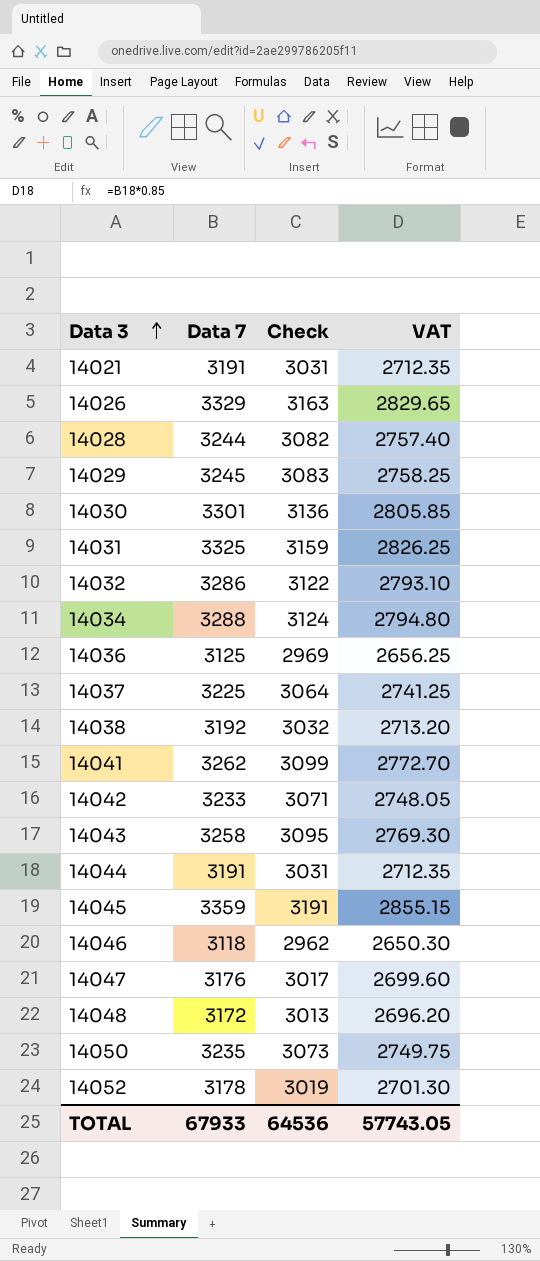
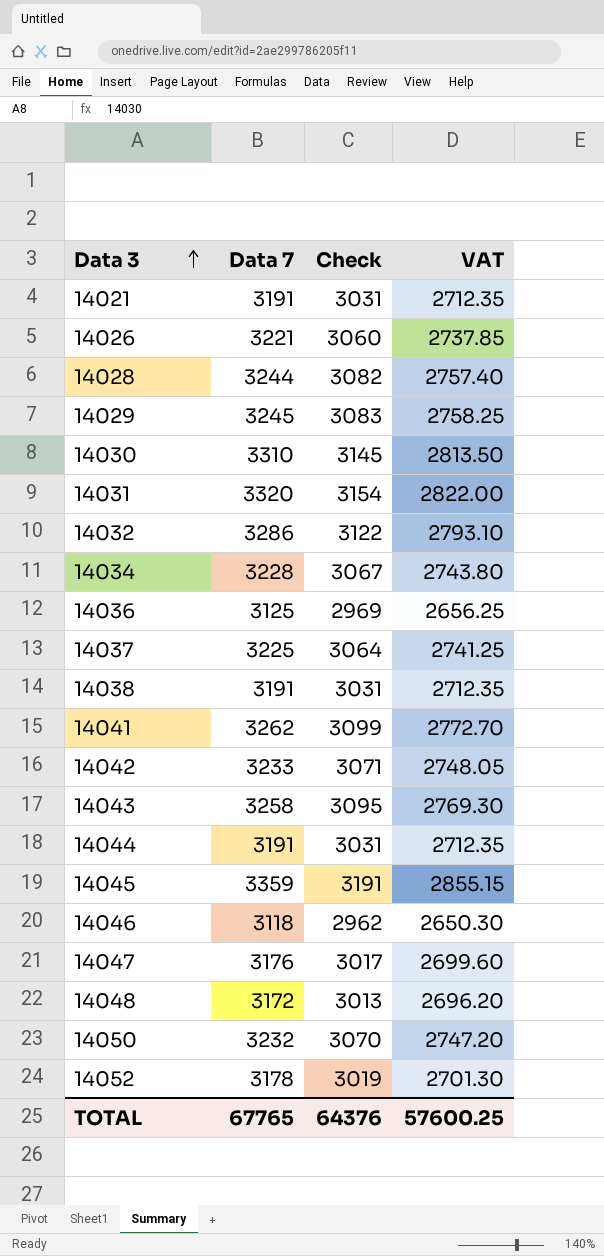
14026 | Data 7: 3329 -> 3221
14026 | Check: 3163 -> 3060
14026 | VAT: 2829.65 -> 2737.85
14030 | Data 7: 3301 -> 3310
14030 | Check: 3136 -> 3145
14030 | VAT: 2805.85 -> 2813.50
14031 | Data 7: 3325 -> 3320
14031 | Check: 3159 -> 3154
14031 | VAT: 2826.25 -> 2822.00
14034 | Data 7: 3288 -> 3228
14034 | Check: 3124 -> 3067
14034 | VAT: 2794.80 -> 2743.80
14038 | Data 7: 3192 -> 3191
14038 | Check: 3032 -> 3031
14038 | VAT: 2713.20 -> 2712.35
14050 | Data 7: 3235 -> 3232
14050 | Check: 3073 -> 3070
14050 | VAT: 2749.75 -> 2747.20
TOTAL | Data 7: 67933 -> 67765
TOTAL | Check: 64536 -> 64376
TOTAL | VAT: 57743.05 -> 57600.25

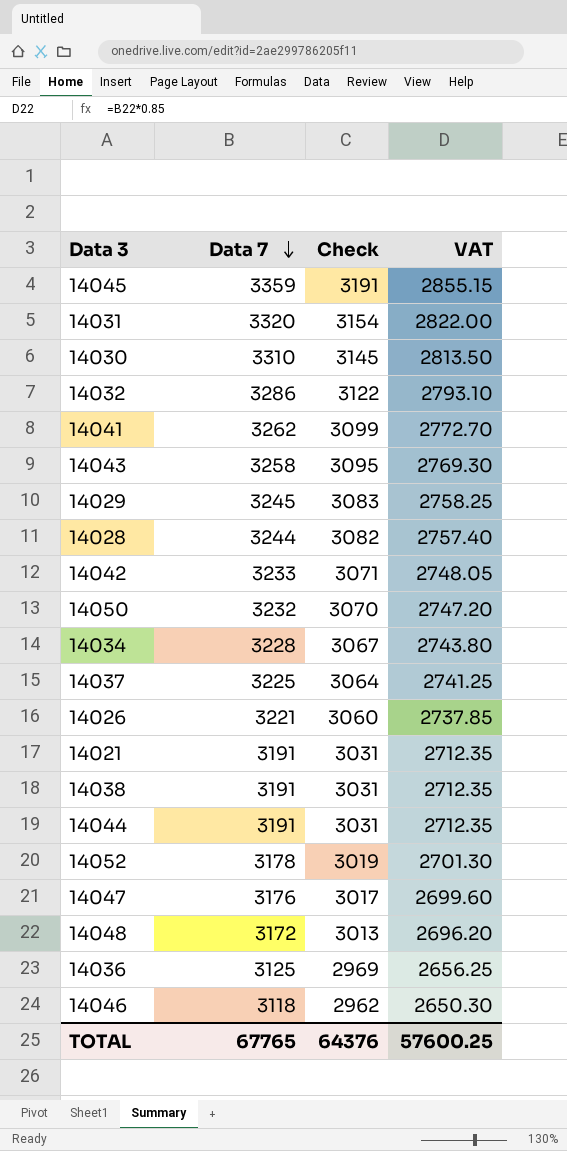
row order: Data 3 ascending -> Data 7 descending

